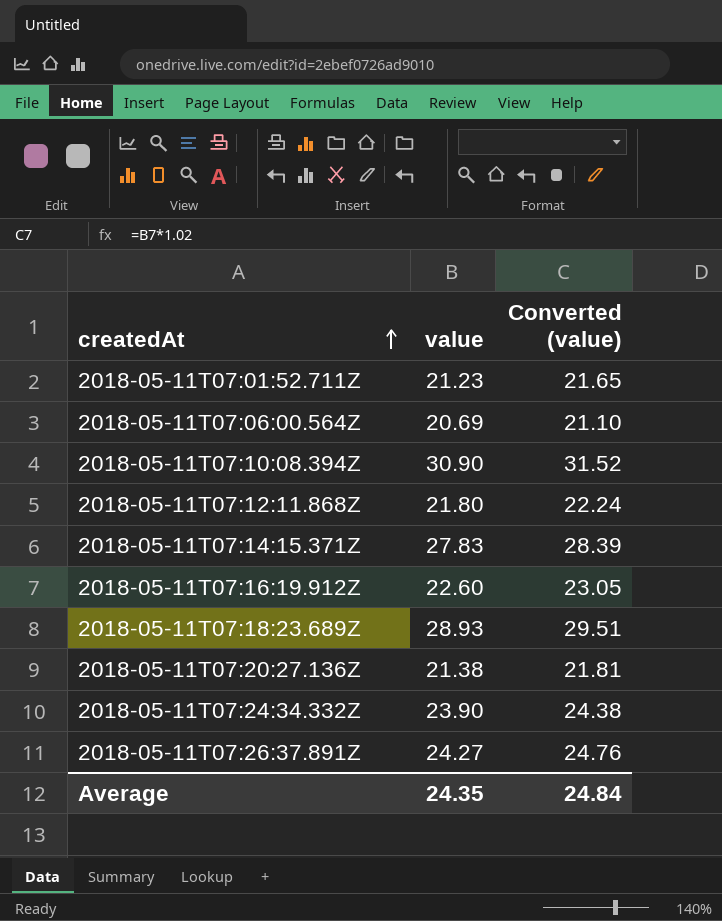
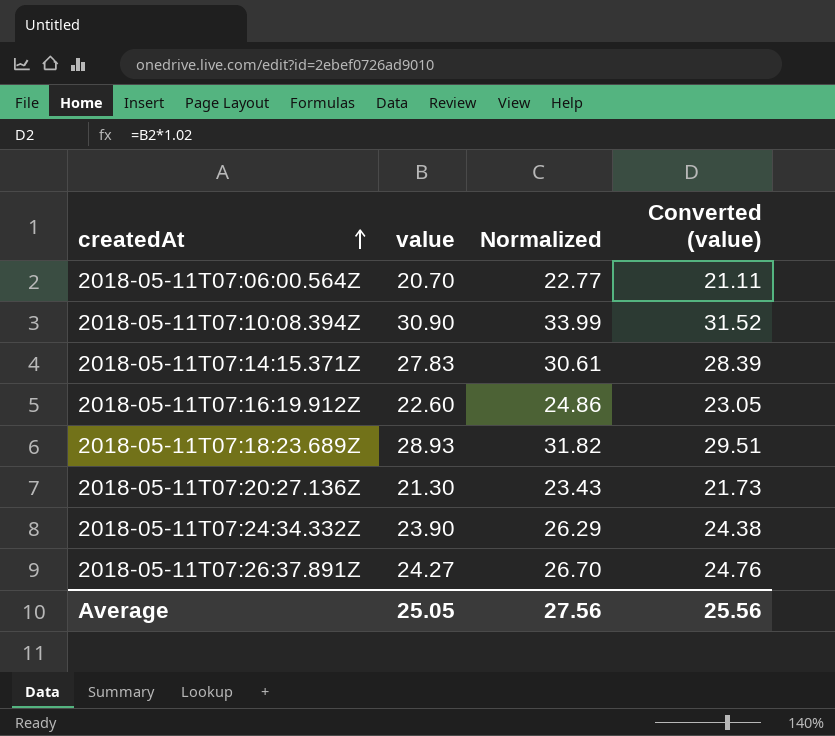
column Normalized | formula: none -> [value] * 1.1
row 2018-05-11T07:01:52.711Z: 21.23 | 21.65 -> none
row 2018-05-11T07:12:11.868Z: 21.80 | 22.24 -> none
2018-05-11T07:06:00.564Z | value: 20.69 -> 20.70
2018-05-11T07:06:00.564Z | Converted (value): 21.10 -> 21.11
2018-05-11T07:20:27.136Z | value: 21.38 -> 21.30
2018-05-11T07:20:27.136Z | Converted (value): 21.81 -> 21.73
Average | value: 24.35 -> 25.05
Average | Converted (value): 24.84 -> 25.56

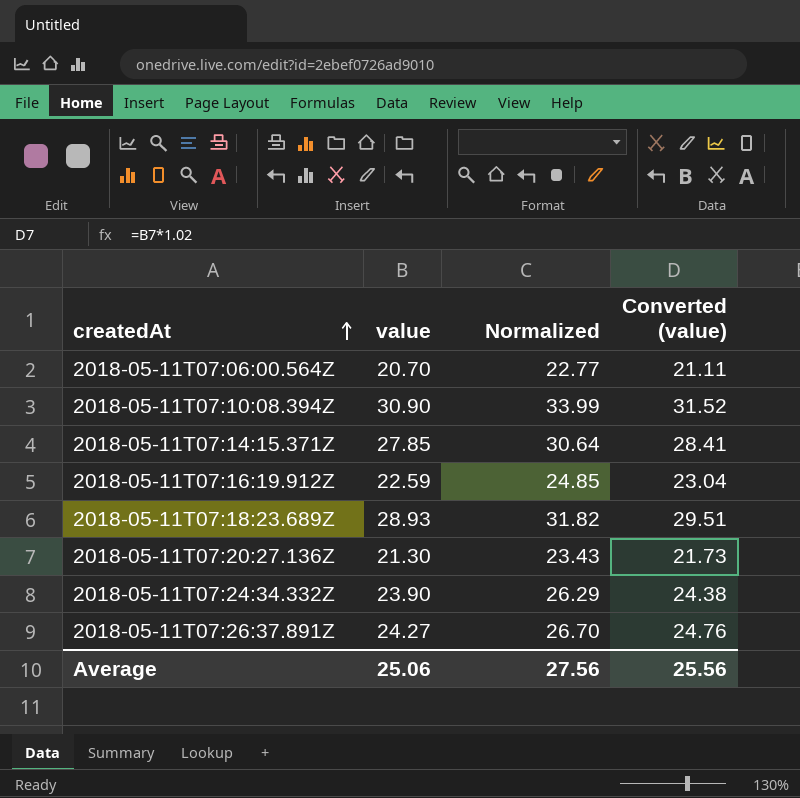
2018-05-11T07:14:15.371Z | value: 27.83 -> 27.85
2018-05-11T07:14:15.371Z | Normalized: 30.61 -> 30.64
2018-05-11T07:14:15.371Z | Converted (value): 28.39 -> 28.41
2018-05-11T07:16:19.912Z | value: 22.60 -> 22.59
2018-05-11T07:16:19.912Z | Normalized: 24.86 -> 24.85
2018-05-11T07:16:19.912Z | Converted (value): 23.05 -> 23.04
Average | value: 25.05 -> 25.06

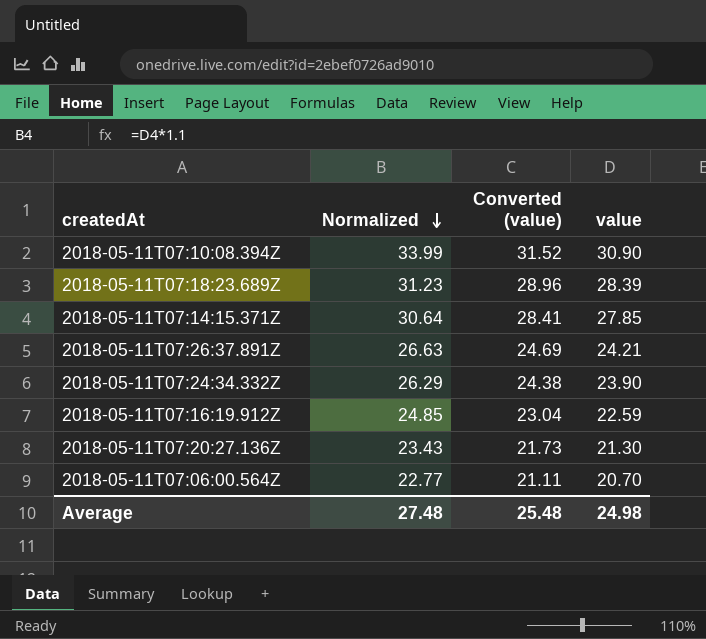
row order: createdAt ascending -> Normalized descending
column value | position: 2 -> 4
2018-05-11T07:18:23.689Z | Normalized: 31.82 -> 31.23
2018-05-11T07:18:23.689Z | Converted (value): 29.51 -> 28.96
2018-05-11T07:18:23.689Z | value: 28.93 -> 28.39
2018-05-11T07:26:37.891Z | Normalized: 26.70 -> 26.63
2018-05-11T07:26:37.891Z | Converted (value): 24.76 -> 24.69
2018-05-11T07:26:37.891Z | value: 24.27 -> 24.21
Average | Normalized: 27.56 -> 27.48
Average | Converted (value): 25.56 -> 25.48
Average | value: 25.06 -> 24.98

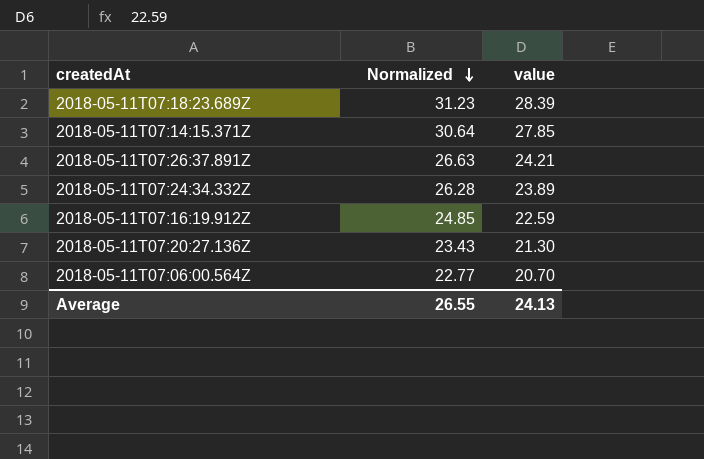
column Converted (value) | formula: [value] * 1.02 -> none
row 2018-05-11T07:10:08.394Z: 33.99 | 31.52 | 30.90 -> none
2018-05-11T07:24:34.332Z | Normalized: 26.29 -> 26.28
2018-05-11T07:24:34.332Z | value: 23.90 -> 23.89
Average | Normalized: 27.48 -> 26.55
Average | value: 24.98 -> 24.13

